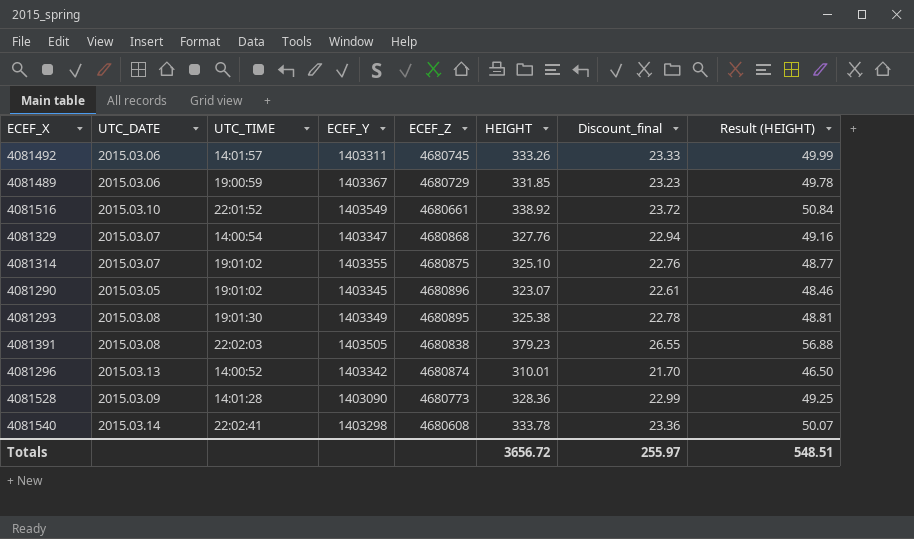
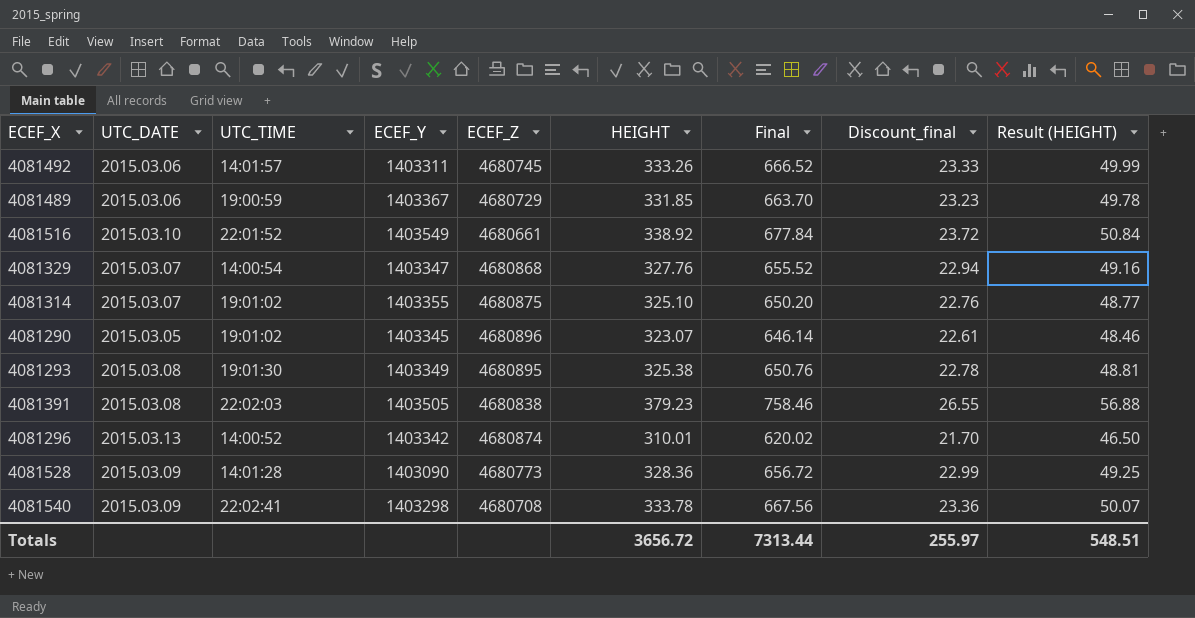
column Final | formula: none -> [HEIGHT] * 2
4081540 | UTC_DATE: 2015.03.14 -> 2015.03.09
4081540 | ECEF_Z: 4680608 -> 4680708

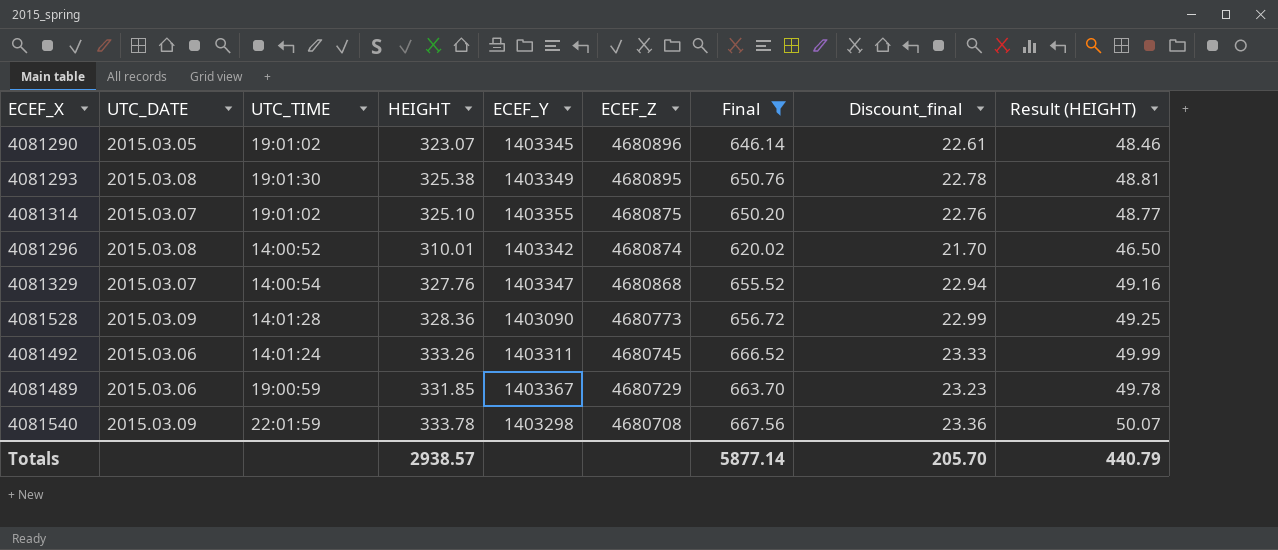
filter: none -> Final <= 667.56
row order: none -> ECEF_Z descending
column HEIGHT | position: 6 -> 4
4081296 | UTC_DATE: 2015.03.13 -> 2015.03.08
4081492 | UTC_TIME: 14:01:57 -> 14:01:24
4081540 | UTC_TIME: 22:02:41 -> 22:01:59
Totals | HEIGHT: 3656.72 -> 2938.57
Totals | Final: 7313.44 -> 5877.14
Totals | Discount_final: 255.97 -> 205.70
Totals | Result (HEIGHT): 548.51 -> 440.79

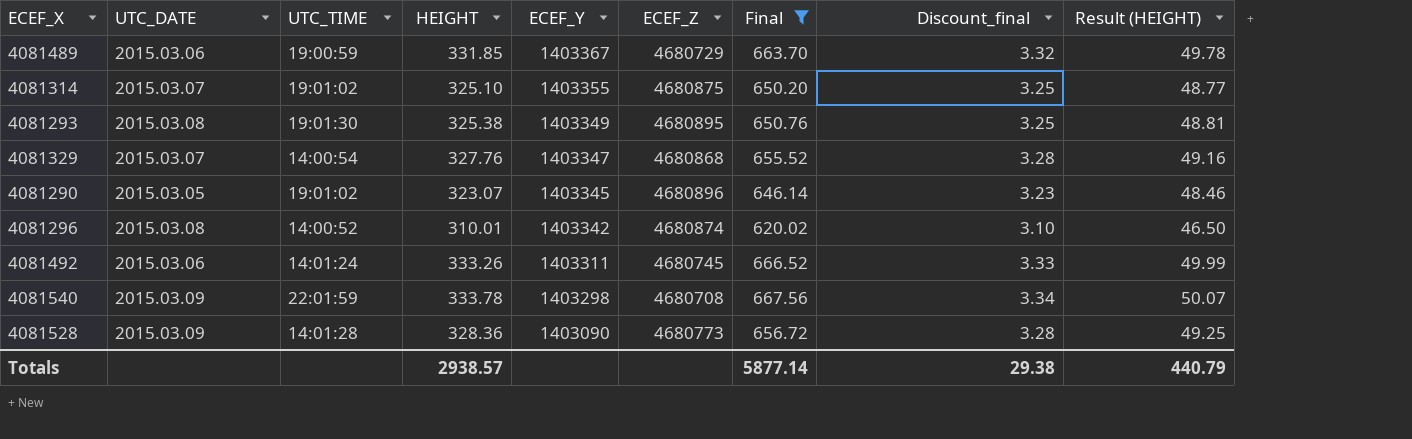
row order: ECEF_Z descending -> ECEF_Y descending
column Discount_final | formula: [HEIGHT] * 0.07 -> [HEIGHT] * 0.01
Totals | Discount_final: 205.70 -> 29.38

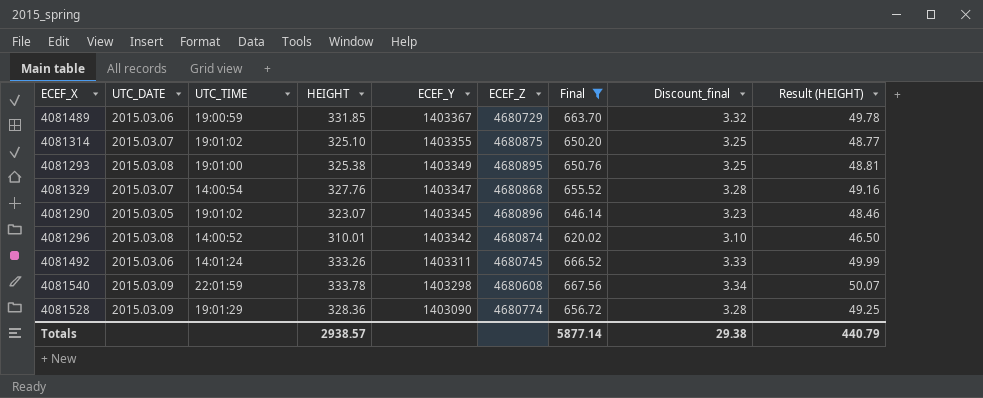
4081293 | UTC_TIME: 19:01:30 -> 19:01:00
4081540 | ECEF_Z: 4680708 -> 4680608
4081528 | UTC_TIME: 14:01:28 -> 19:01:29
4081528 | ECEF_Z: 4680773 -> 4680774

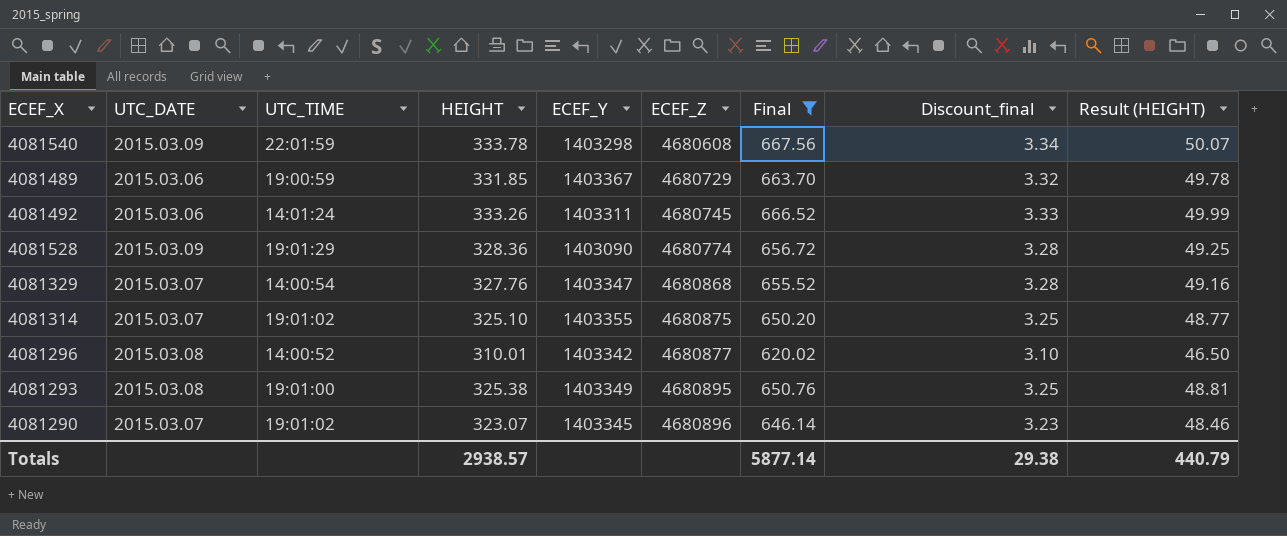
row order: ECEF_Y descending -> ECEF_Z ascending
4081296 | ECEF_Z: 4680874 -> 4680877
4081290 | UTC_DATE: 2015.03.05 -> 2015.03.07

